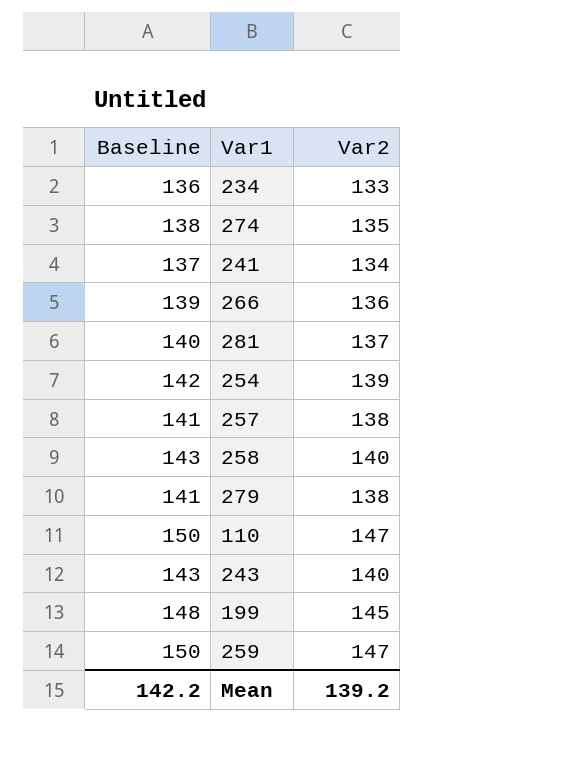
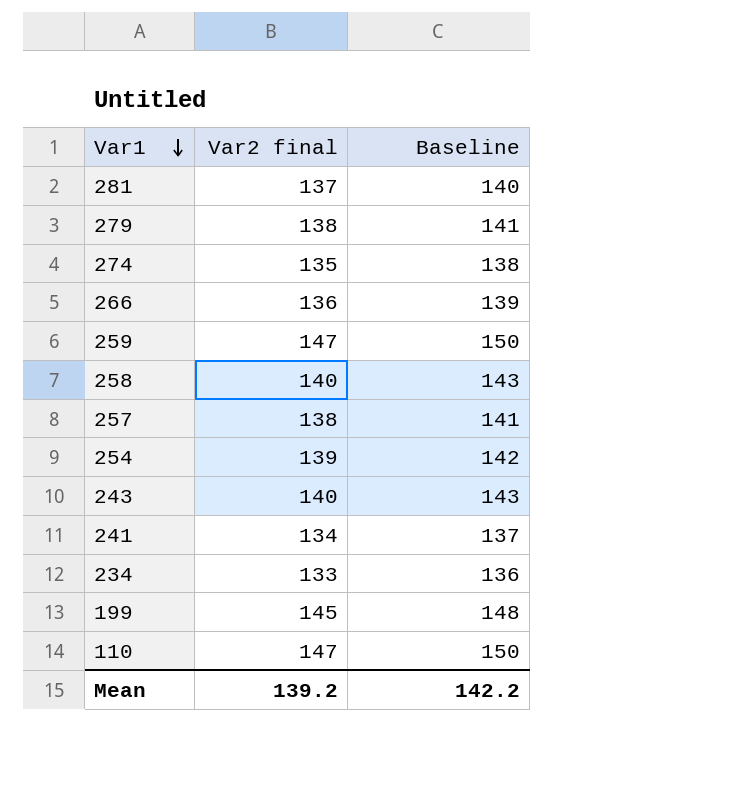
row order: none -> Var1 descending
column name: Var2 -> Var2 final
column Baseline | position: 1 -> 3

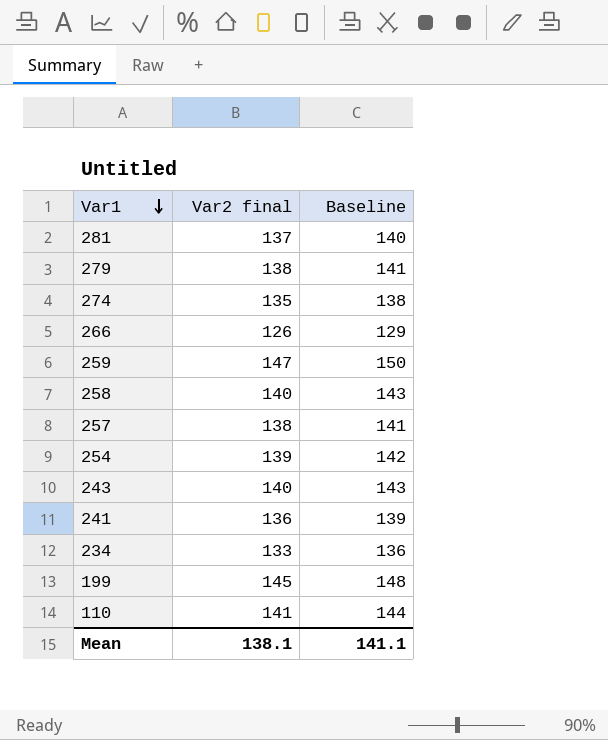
266 | Var2 final: 136 -> 126
266 | Baseline: 139 -> 129
241 | Var2 final: 134 -> 136
241 | Baseline: 137 -> 139
110 | Var2 final: 147 -> 141
110 | Baseline: 150 -> 144
Mean | Var2 final: 139.2 -> 138.1
Mean | Baseline: 142.2 -> 141.1

